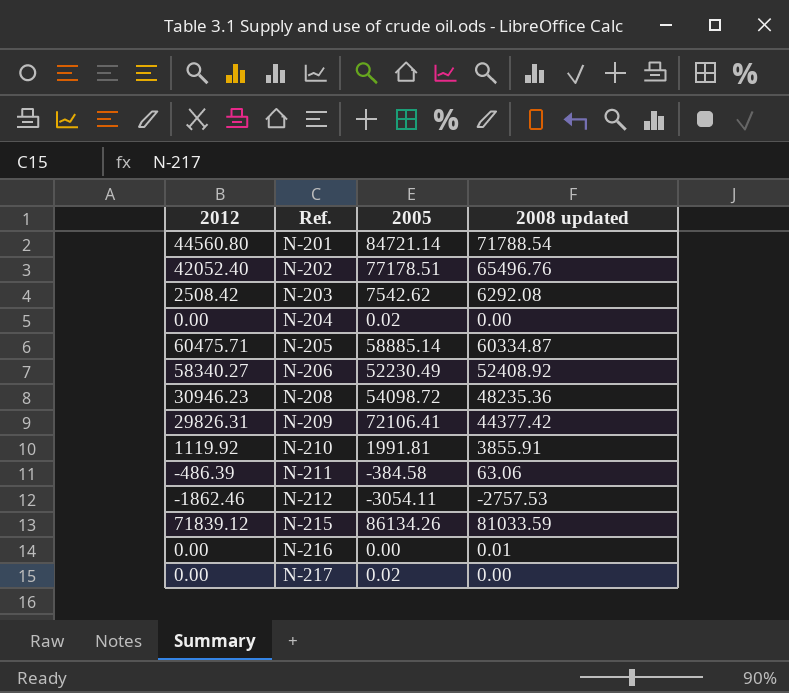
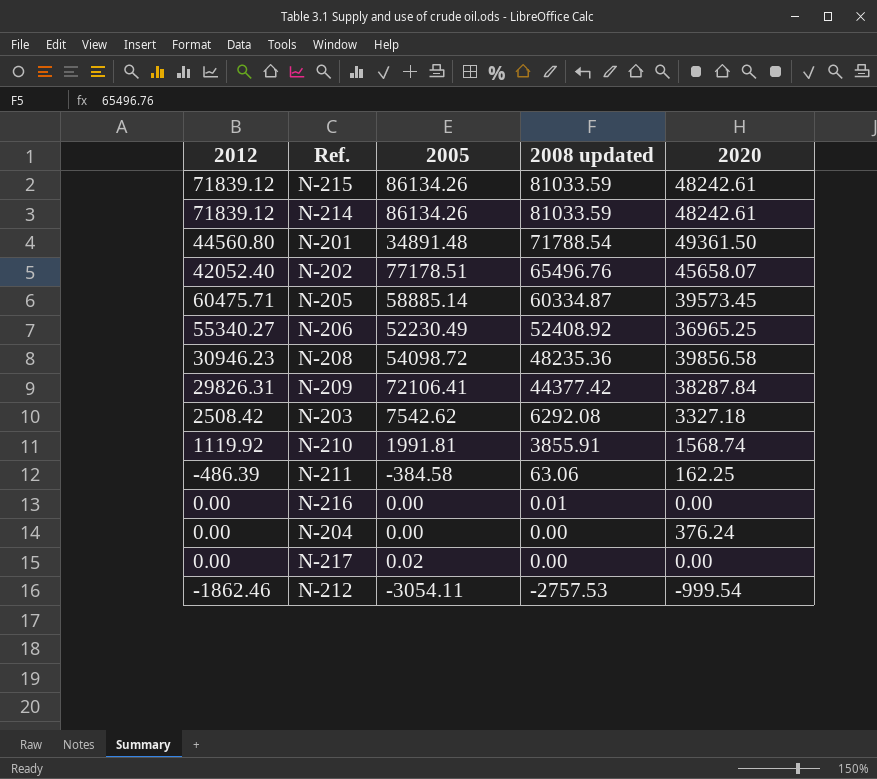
row order: Ref. ascending -> 2008 updated descending
column 2020 | position: none -> 5
row N-214: none -> 71839.12 | 86134.26 | 81033.59 | 48242.61
N-201 | 2005: 84721.14 -> 34891.48
N-206 | 2012: 58340.27 -> 55340.27
N-204 | 2005: 0.02 -> 0.00

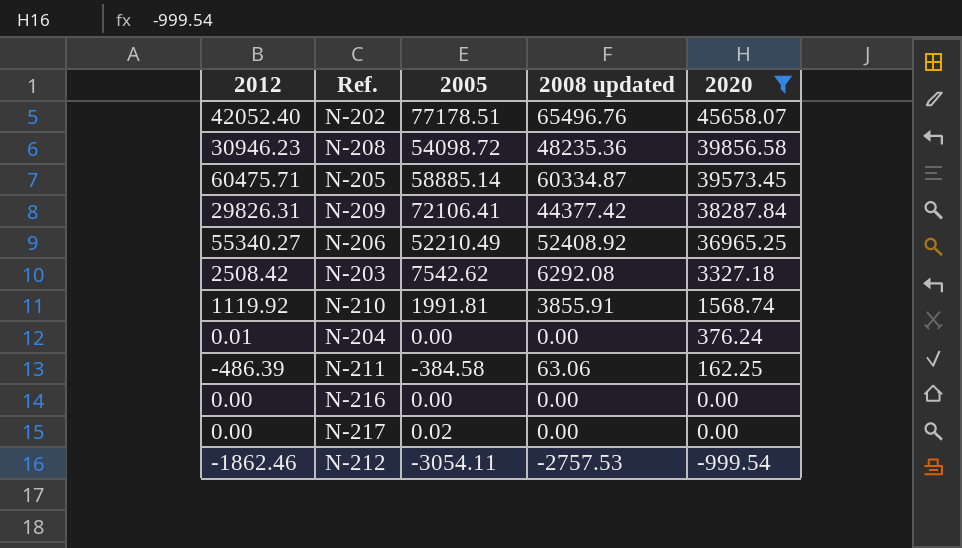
filter: none -> 2020 <= 45658.07
row order: 2008 updated descending -> 2020 descending
N-206 | 2005: 52230.49 -> 52210.49
N-204 | 2012: 0.00 -> 0.01
N-216 | 2008 updated: 0.01 -> 0.00

